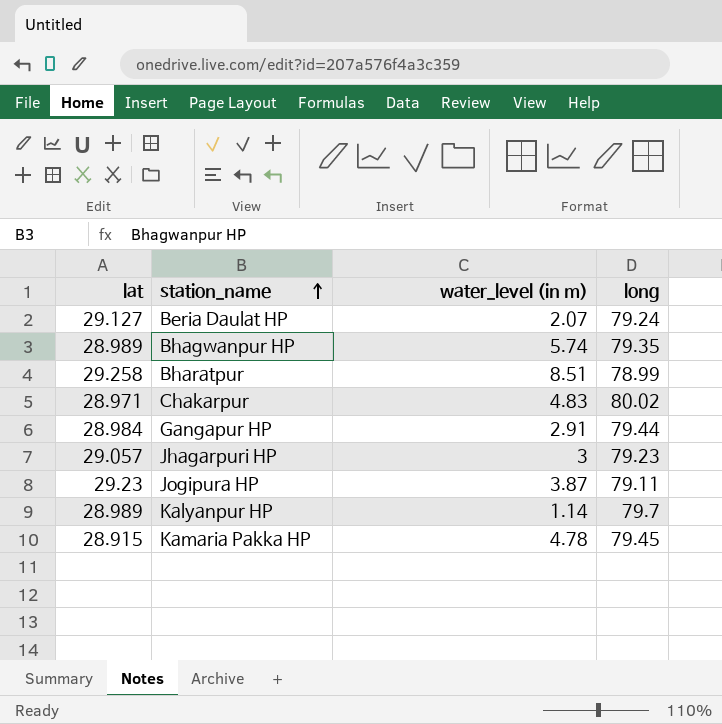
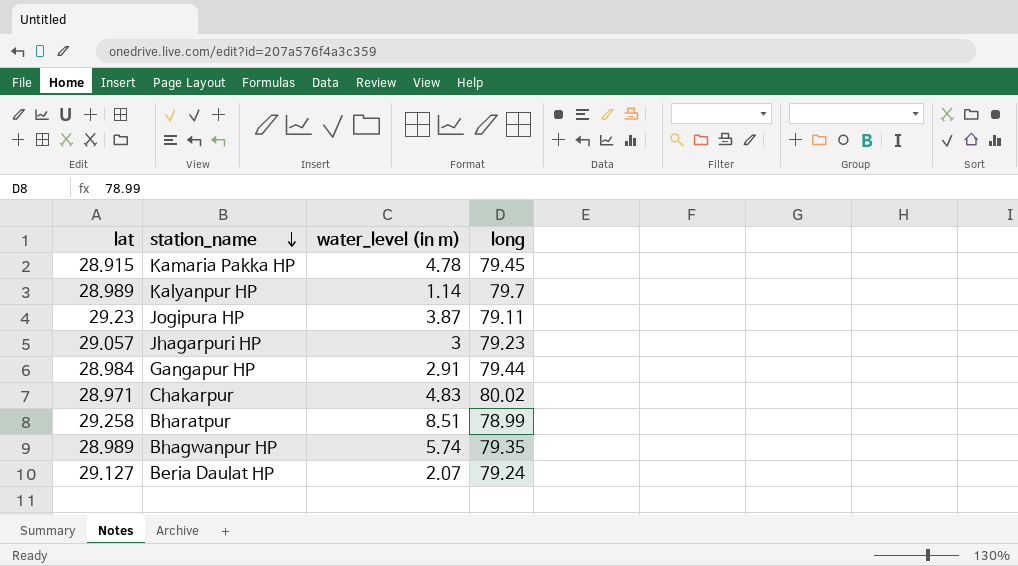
row order: station_name ascending -> station_name descending

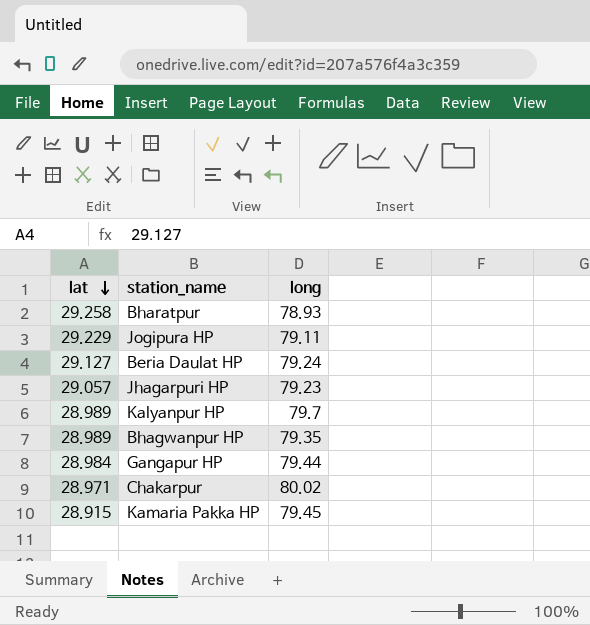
row order: station_name descending -> lat descending
column water_level (in m) | position: 3 -> none
Bharatpur | long: 78.99 -> 78.93
Jogipura HP | lat: 29.23 -> 29.229

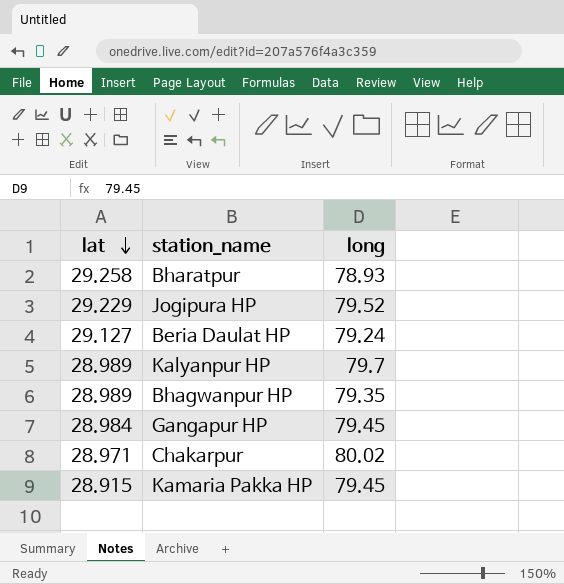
row Jhagarpuri HP: 29.057 | 79.23 -> none
Jogipura HP | long: 79.11 -> 79.52
Gangapur HP | long: 79.44 -> 79.45

